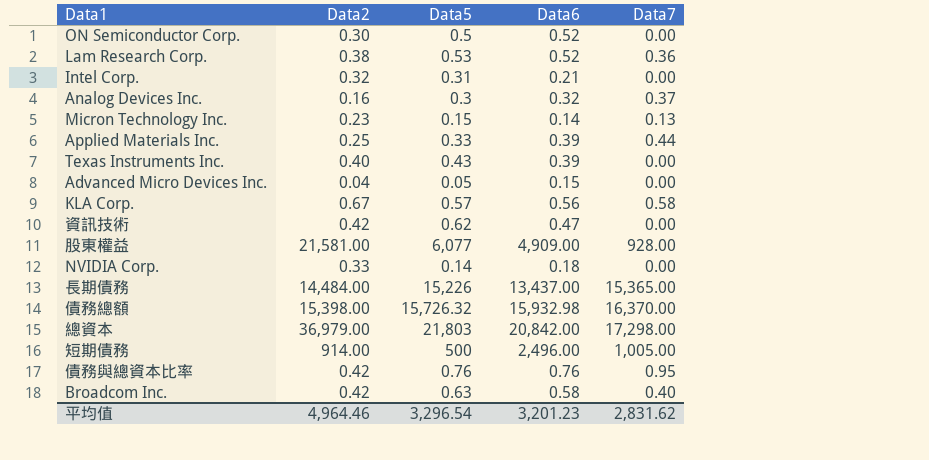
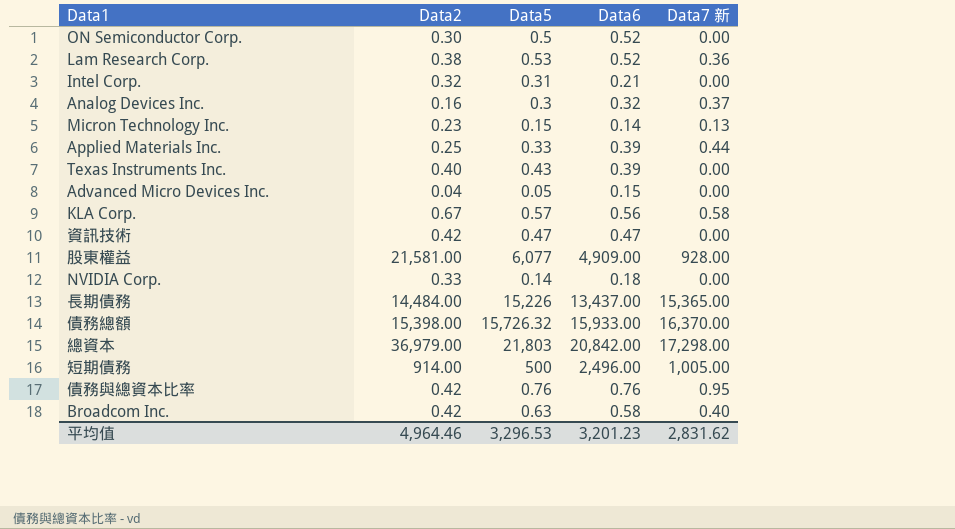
column name: Data7 -> Data7 新
資訊技術 | Data5: 0.62 -> 0.47
債務總額 | Data6: 15,932.98 -> 15,933.00
平均值 | Data5: 3,296.54 -> 3,296.53

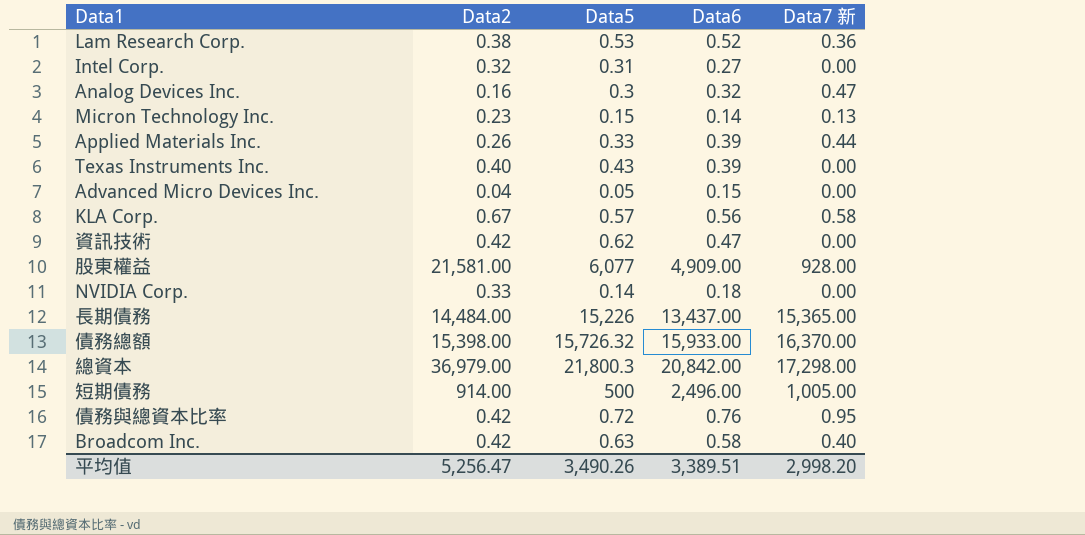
row ON Semiconductor Corp.: 0.30 | 0.5 | 0.52 | 0.00 -> none
Intel Corp. | Data6: 0.21 -> 0.27
Analog Devices Inc. | Data7 新: 0.37 -> 0.47
Applied Materials Inc. | Data2: 0.25 -> 0.26
資訊技術 | Data5: 0.47 -> 0.62
總資本 | Data5: 21,803 -> 21,800.3
債務與總資本比率 | Data5: 0.76 -> 0.72
平均值 | Data2: 4,964.46 -> 5,256.47
平均值 | Data5: 3,296.53 -> 3,490.26
平均值 | Data6: 3,201.23 -> 3,389.51
平均值 | Data7 新: 2,831.62 -> 2,998.20

